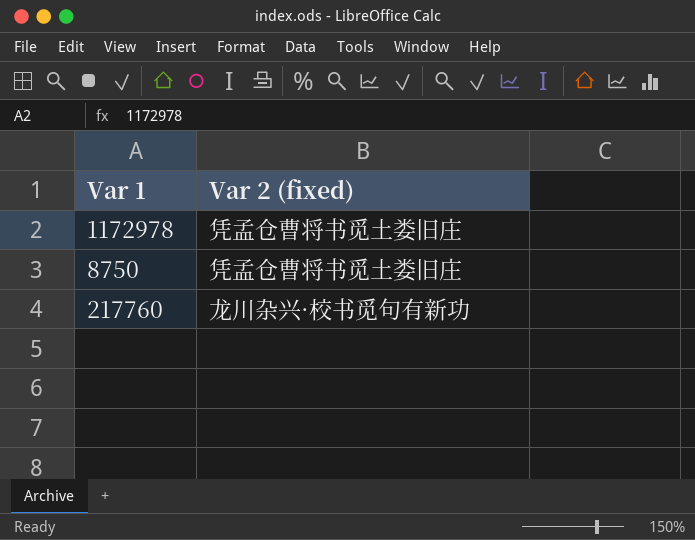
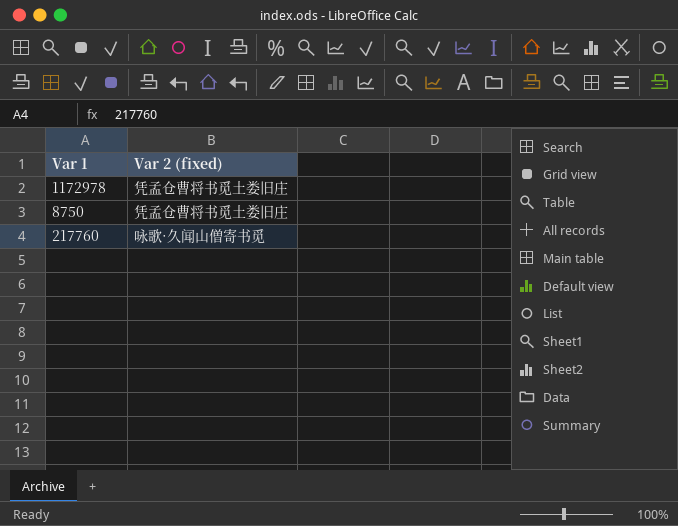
217760 | Var 2 (fixed): 龙川杂兴·校书觅句有新功 -> 咏歌·久闻山僧寄书觅

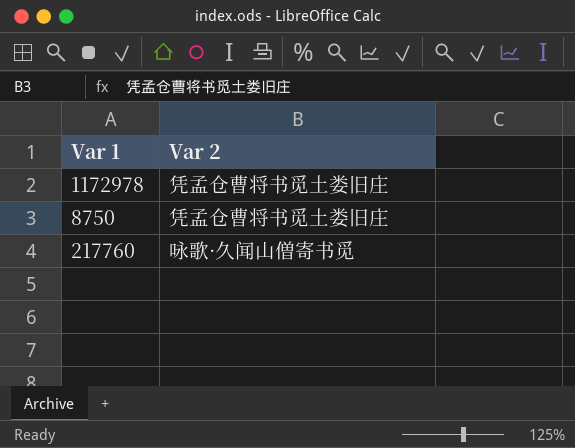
column name: Var 2 (fixed) -> Var 2

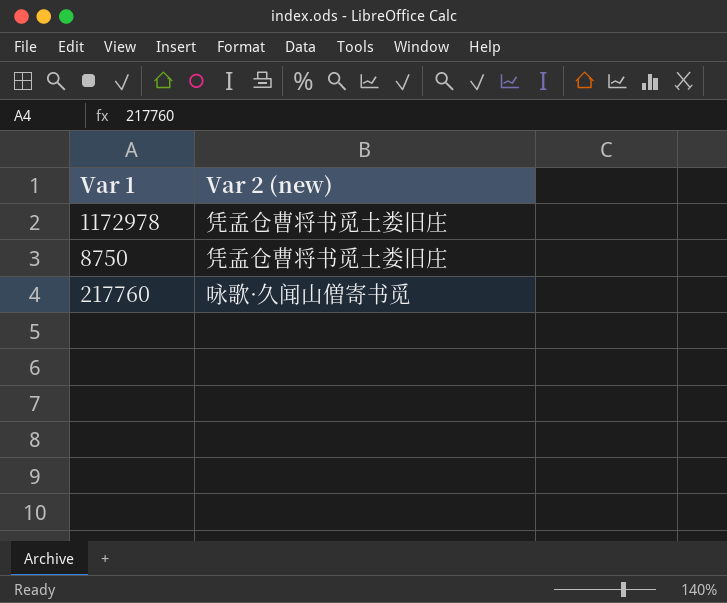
column name: Var 2 -> Var 2 (new)

